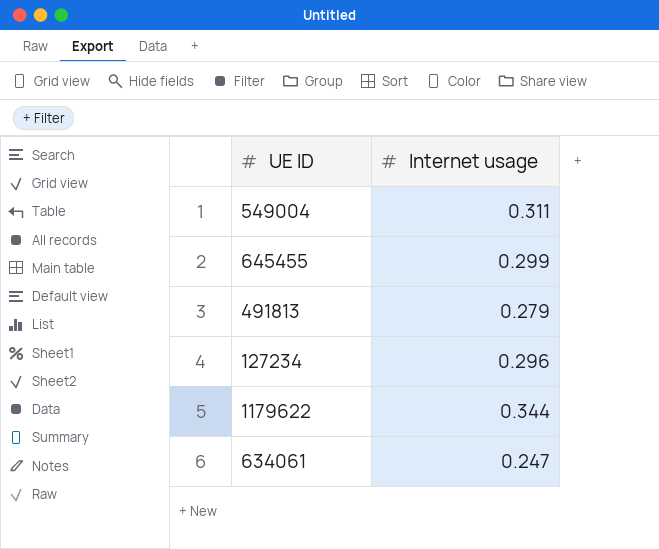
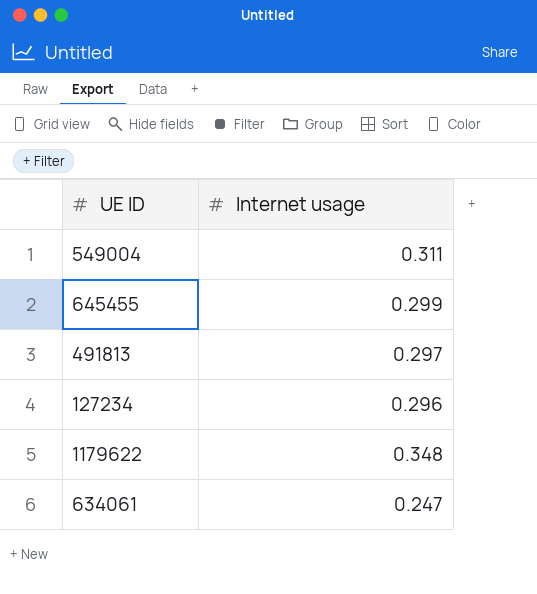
491813 | Internet usage: 0.279 -> 0.297
1179622 | Internet usage: 0.344 -> 0.348

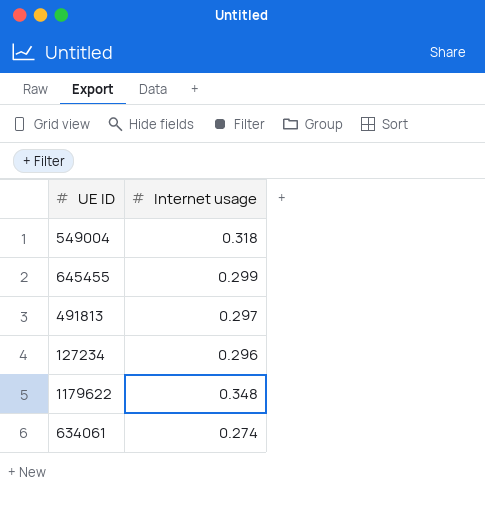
549004 | Internet usage: 0.311 -> 0.318
634061 | Internet usage: 0.247 -> 0.274

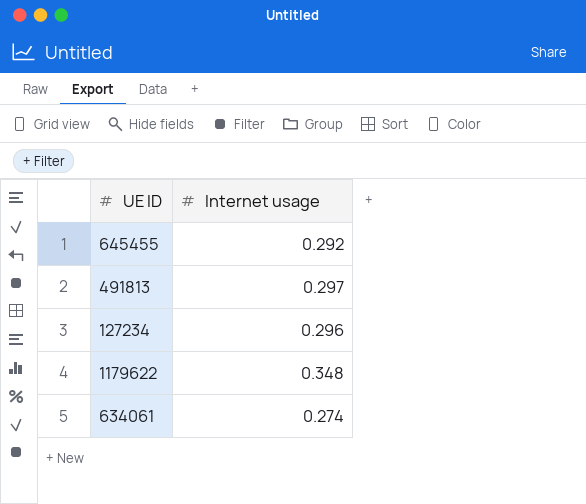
row 549004: 0.318 -> none
645455 | Internet usage: 0.299 -> 0.292

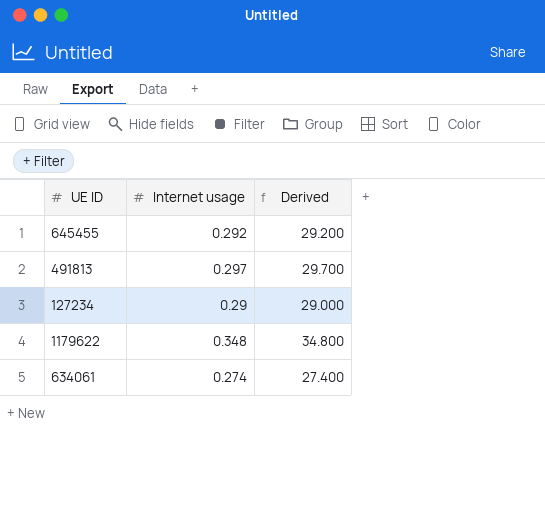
column Derived | formula: none -> [Internet usage] * 100
127234 | Internet usage: 0.296 -> 0.29

